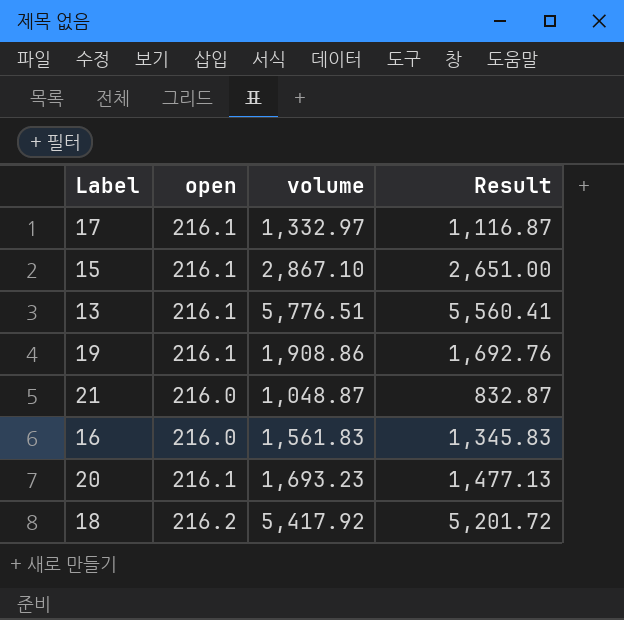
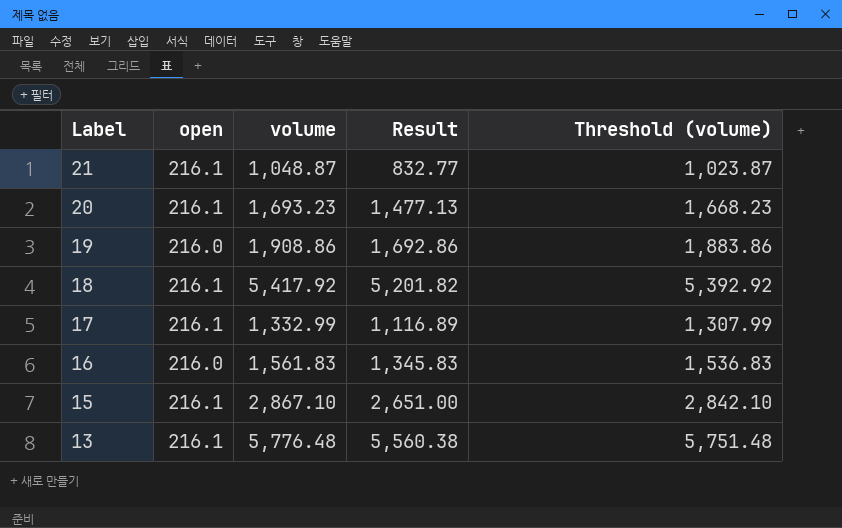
row order: none -> Label descending
column Threshold (volume) | formula: none -> [volume] - 25
21 | open: 216.0 -> 216.1
21 | Result: 832.87 -> 832.77
19 | open: 216.1 -> 216.0
19 | Result: 1,692.76 -> 1,692.86
18 | open: 216.2 -> 216.1
18 | Result: 5,201.72 -> 5,201.82
17 | volume: 1,332.97 -> 1,332.99
17 | Result: 1,116.87 -> 1,116.89
13 | volume: 5,776.51 -> 5,776.48
13 | Result: 5,560.41 -> 5,560.38

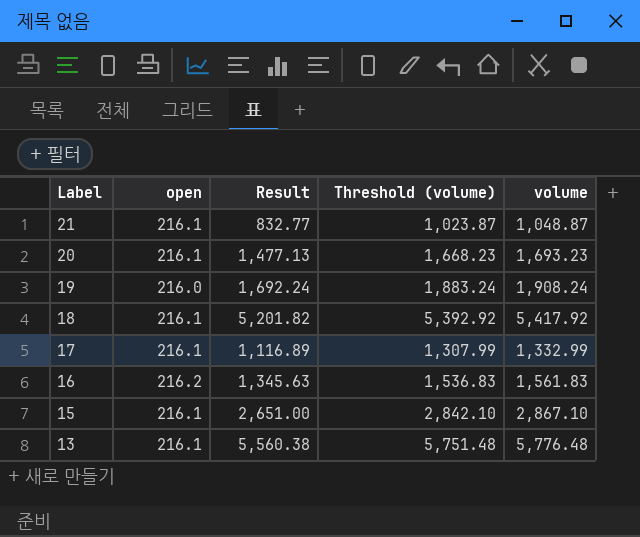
column volume | position: 3 -> 5
19 | Result: 1,692.86 -> 1,692.24
19 | Threshold (volume): 1,883.86 -> 1,883.24
19 | volume: 1,908.86 -> 1,908.24
16 | open: 216.0 -> 216.2
16 | Result: 1,345.83 -> 1,345.63

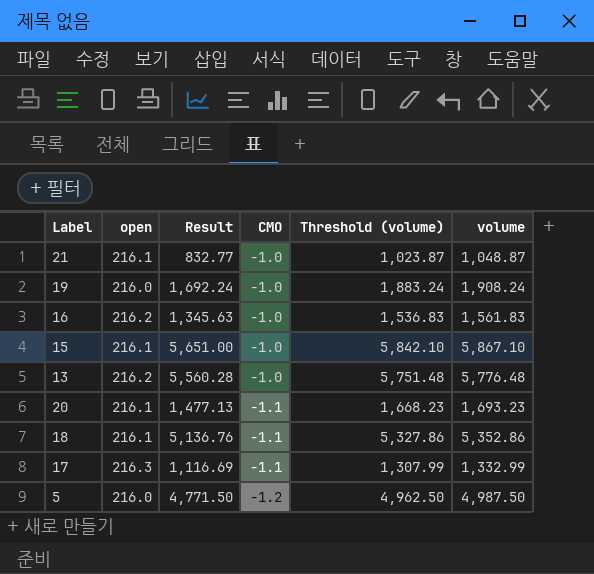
row order: Label descending -> CMO descending
column CMO | position: none -> 4
15 | Result: 2,651.00 -> 5,651.00
15 | Threshold (volume): 2,842.10 -> 5,842.10
15 | volume: 2,867.10 -> 5,867.10
13 | open: 216.1 -> 216.2
13 | Result: 5,560.38 -> 5,560.28
18 | Result: 5,201.82 -> 5,136.76
18 | Threshold (volume): 5,392.92 -> 5,327.86
18 | volume: 5,417.92 -> 5,352.86
17 | open: 216.1 -> 216.3
17 | Result: 1,116.89 -> 1,116.69
row 5: none -> 216.0 | 4,771.50 | -1.2 | 4,962.50 | 4,987.50

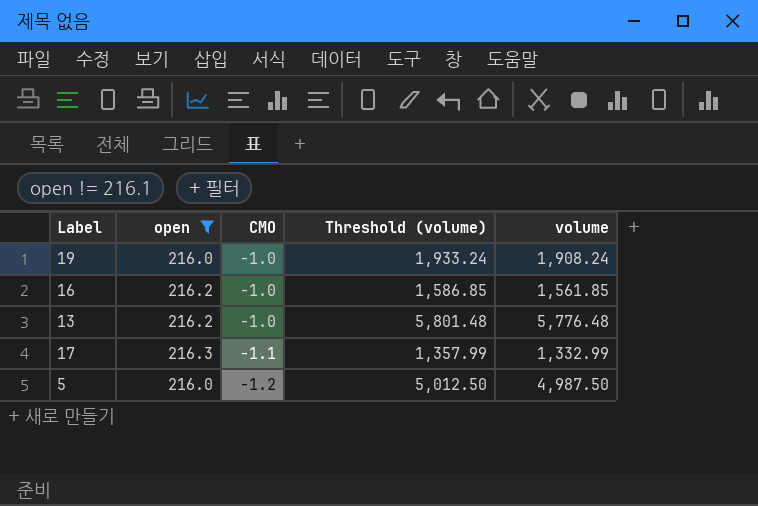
filter: none -> open != 216.1
column Result | formula: [volume] - [open] -> none
column Threshold (volume) | formula: [volume] - 25 -> [volume] + 25
16 | volume: 1,561.83 -> 1,561.85

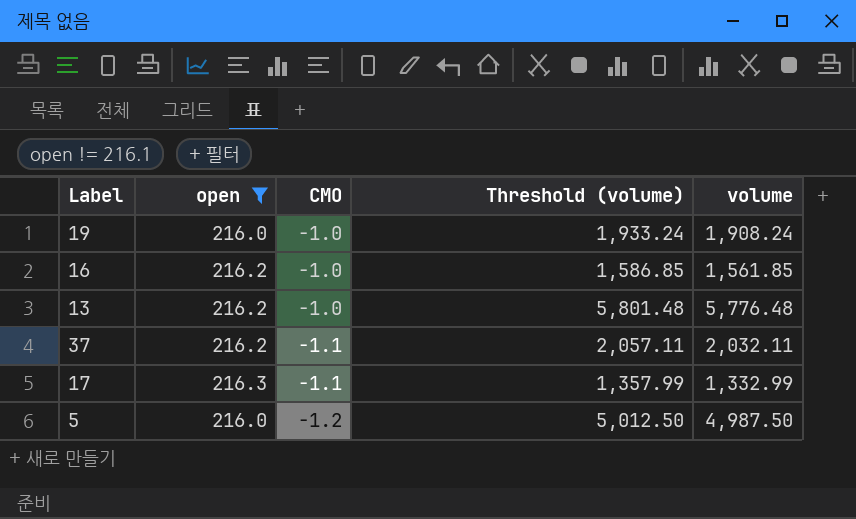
row 37: none -> 216.2 | -1.1 | 2,057.11 | 2,032.11

